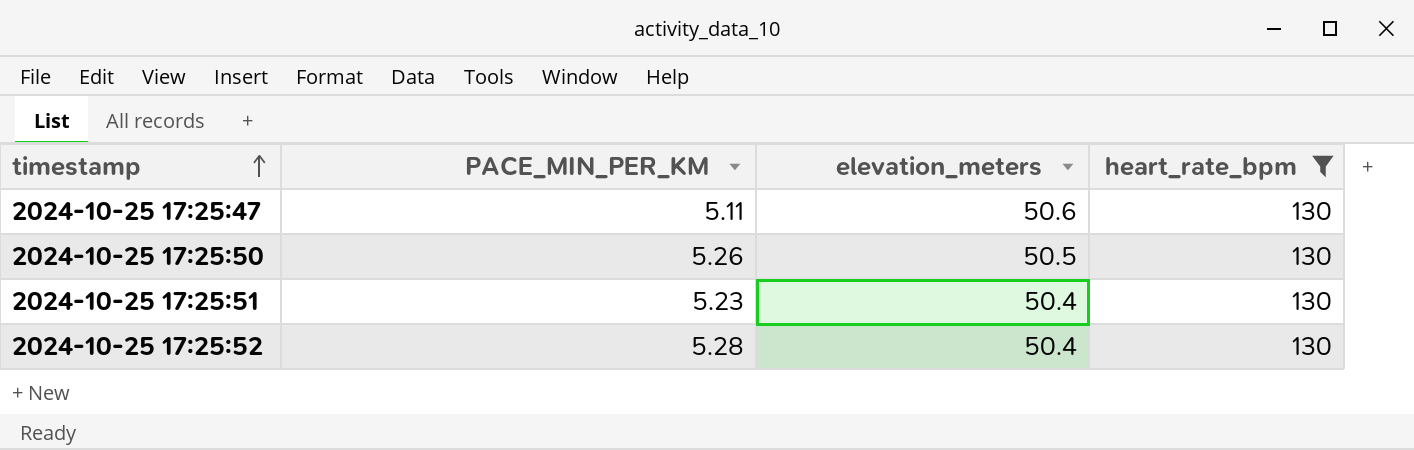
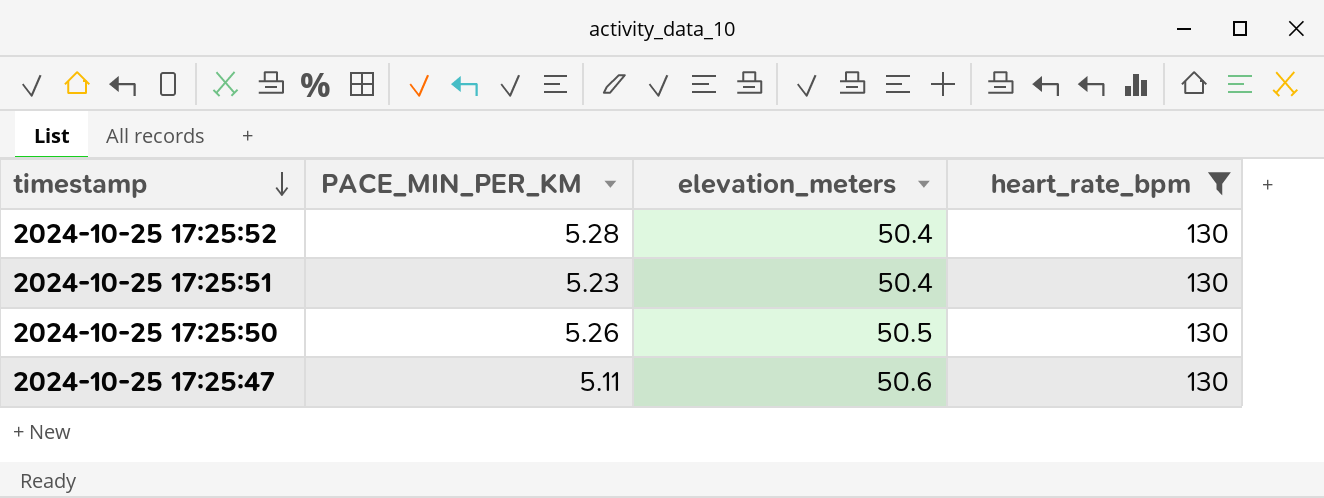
row order: timestamp ascending -> timestamp descending

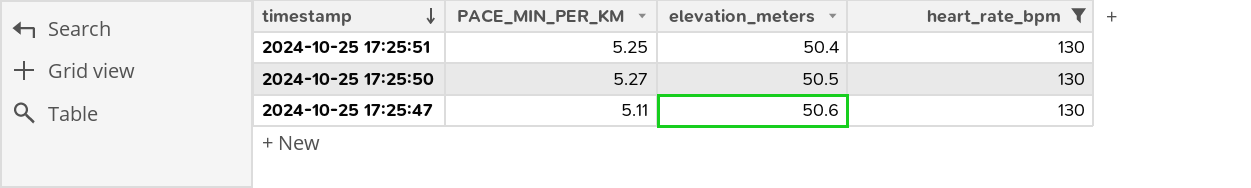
row 2024-10-25 17:25:52: 5.28 | 50.4 | 130 -> none
2024-10-25 17:25:51 | PACE_MIN_PER_KM: 5.23 -> 5.25
2024-10-25 17:25:50 | PACE_MIN_PER_KM: 5.26 -> 5.27

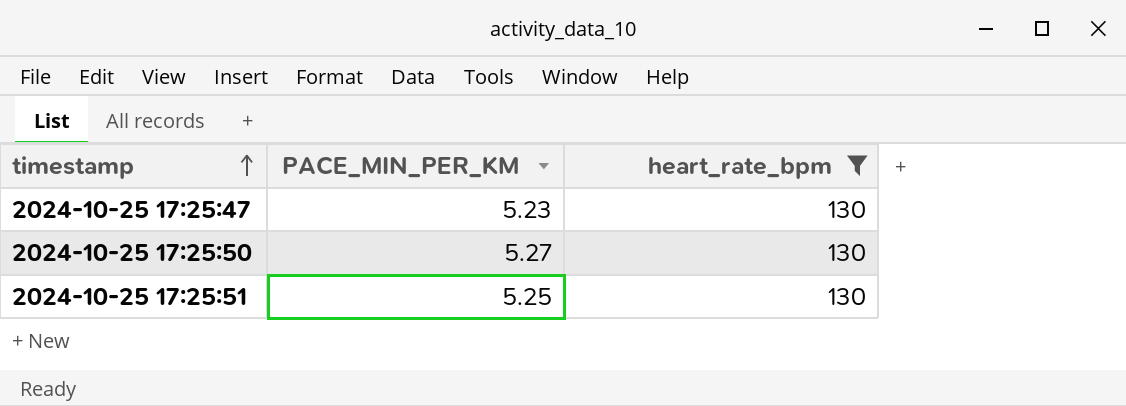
row order: timestamp descending -> timestamp ascending
column elevation_meters | position: 3 -> none
2024-10-25 17:25:47 | PACE_MIN_PER_KM: 5.11 -> 5.23

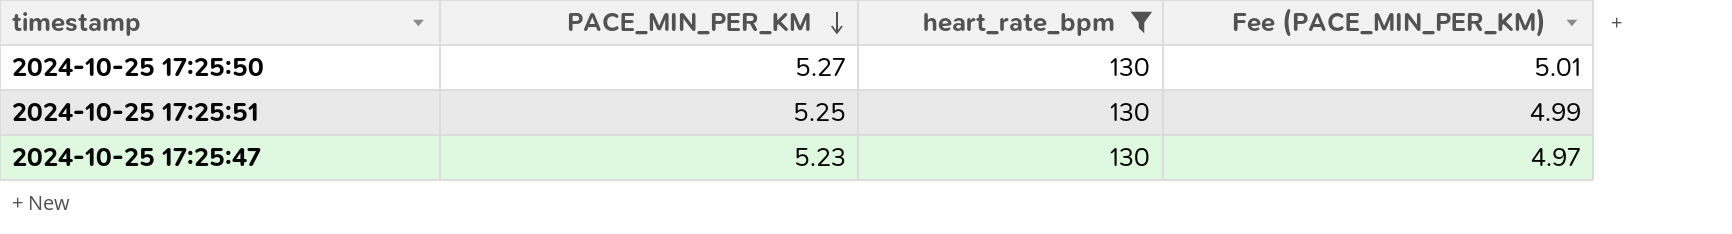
row order: timestamp ascending -> PACE_MIN_PER_KM descending
column Fee (PACE_MIN_PER_KM) | formula: none -> [PACE_MIN_PER_KM] * 0.95

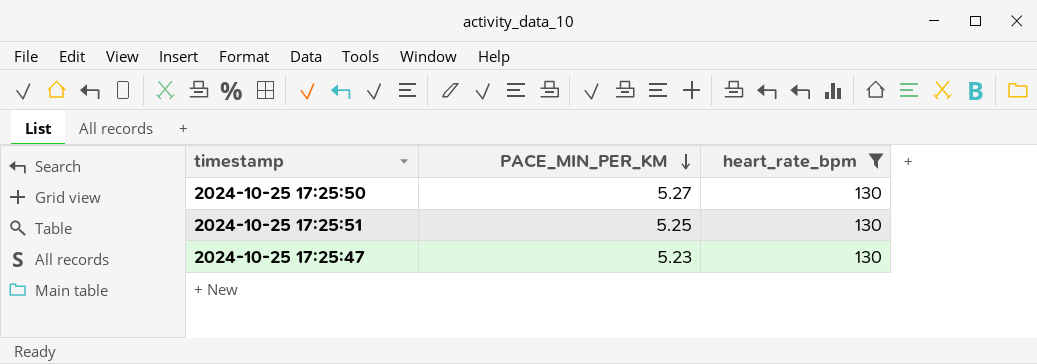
column Fee (PACE_MIN_PER_KM) | formula: [PACE_MIN_PER_KM] * 0.95 -> none

